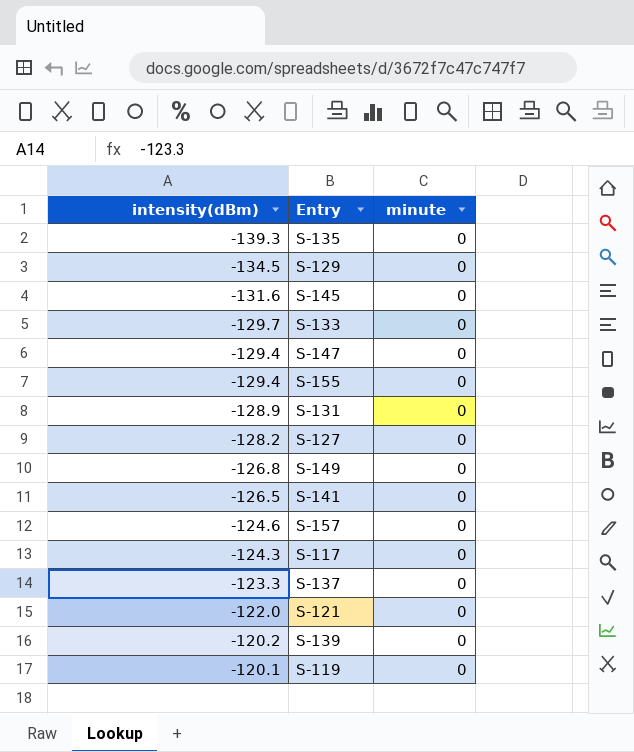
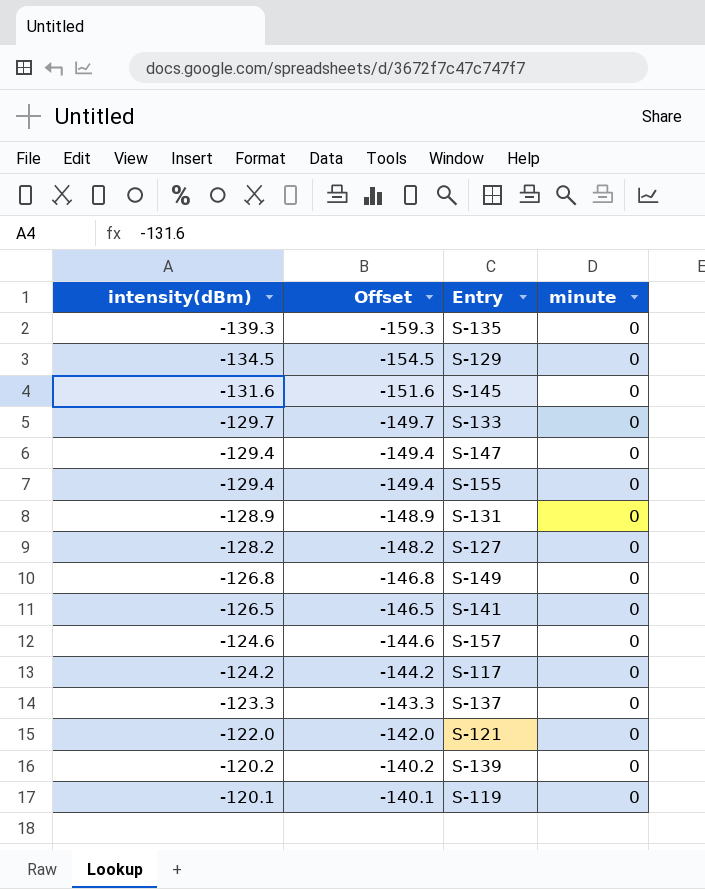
column Offset | formula: none -> [intensity(dBm)] - 20
S-117 | intensity(dBm): -124.3 -> -124.2

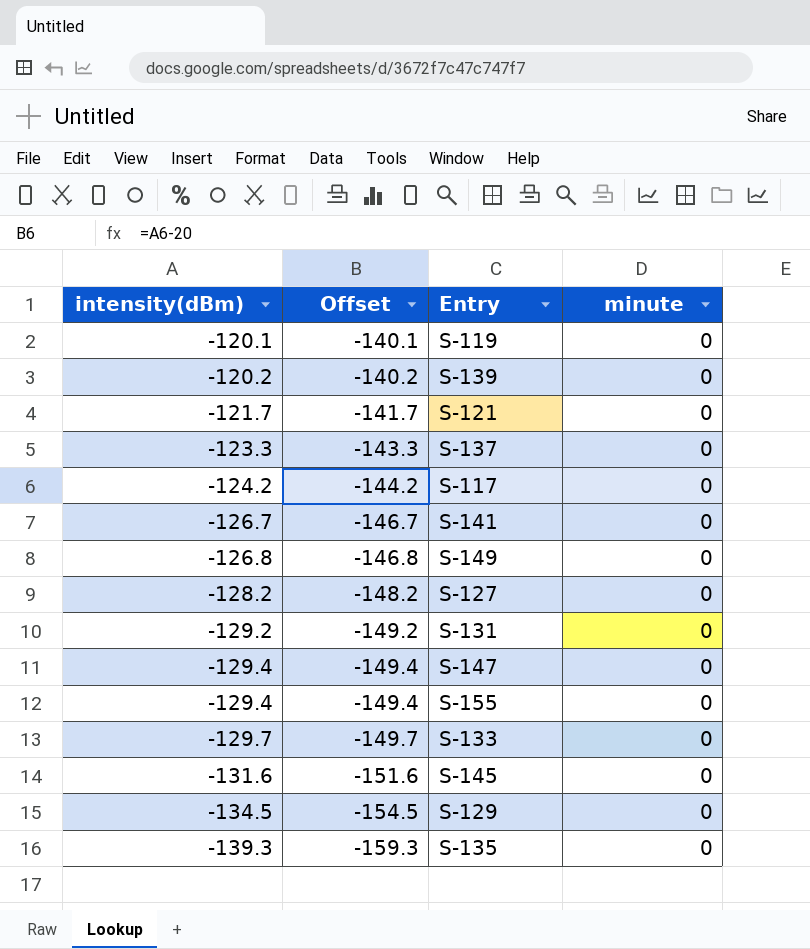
row order: intensity(dBm) ascending -> intensity(dBm) descending
row S-157: -124.6 | -144.6 | 0 -> none
S-121 | intensity(dBm): -122.0 -> -121.7
S-121 | Offset: -142.0 -> -141.7
S-141 | intensity(dBm): -126.5 -> -126.7
S-141 | Offset: -146.5 -> -146.7
S-131 | intensity(dBm): -128.9 -> -129.2
S-131 | Offset: -148.9 -> -149.2

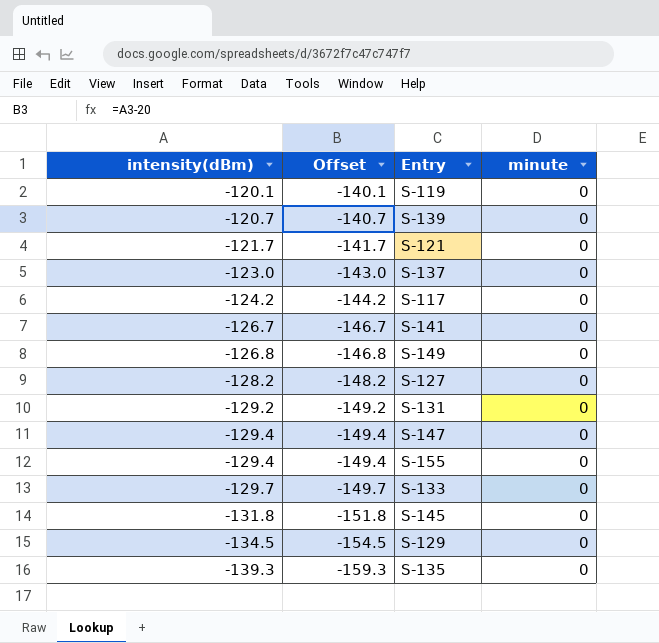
S-139 | intensity(dBm): -120.2 -> -120.7
S-139 | Offset: -140.2 -> -140.7
S-137 | intensity(dBm): -123.3 -> -123.0
S-137 | Offset: -143.3 -> -143.0
S-145 | intensity(dBm): -131.6 -> -131.8
S-145 | Offset: -151.6 -> -151.8

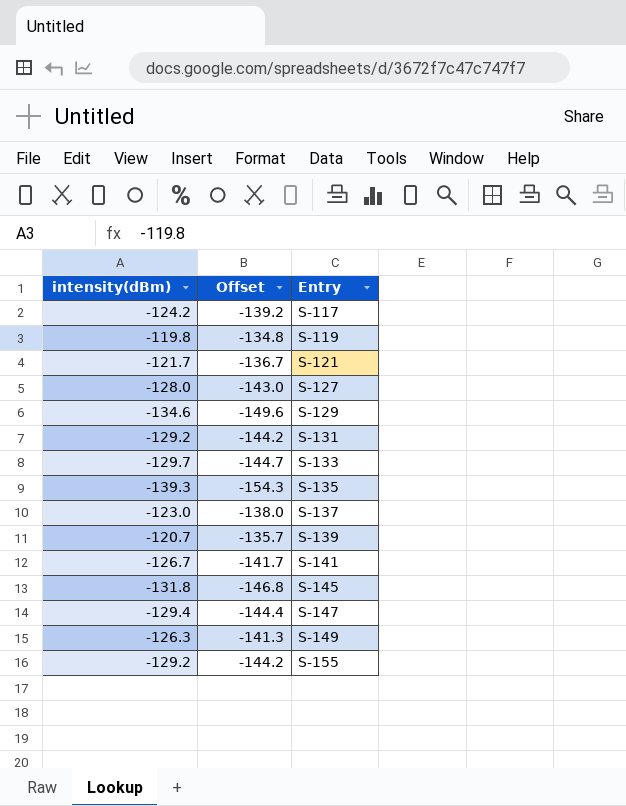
row order: intensity(dBm) descending -> Entry ascending
column minute | position: 4 -> none
column Offset | formula: [intensity(dBm)] - 20 -> [intensity(dBm)] - 15
S-119 | intensity(dBm): -120.1 -> -119.8
S-127 | intensity(dBm): -128.2 -> -128.0
S-129 | intensity(dBm): -134.5 -> -134.6
S-149 | intensity(dBm): -126.8 -> -126.3
S-155 | intensity(dBm): -129.4 -> -129.2

